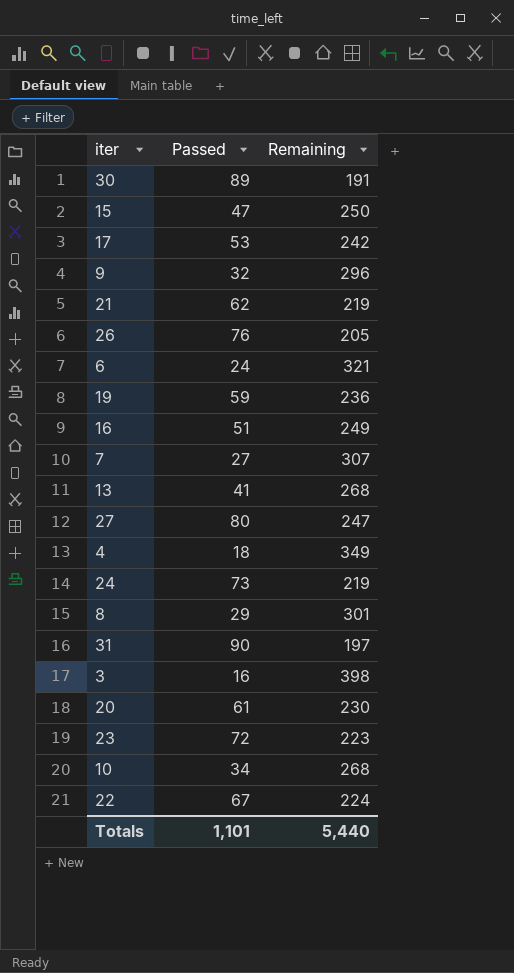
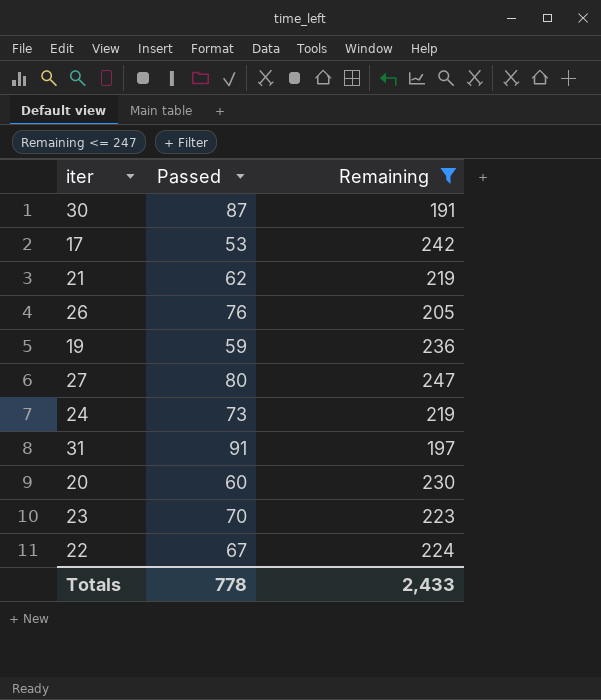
filter: none -> Remaining <= 247
30 | Passed: 89 -> 87
31 | Passed: 90 -> 91
20 | Passed: 61 -> 60
23 | Passed: 72 -> 70
Totals | Passed: 1,101 -> 778
Totals | Remaining: 5,440 -> 2,433

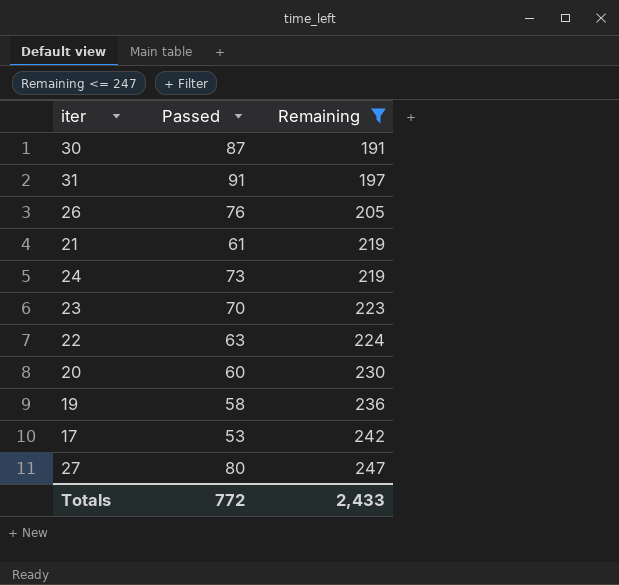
row order: none -> Remaining ascending
21 | Passed: 62 -> 61
22 | Passed: 67 -> 63
19 | Passed: 59 -> 58
Totals | Passed: 778 -> 772

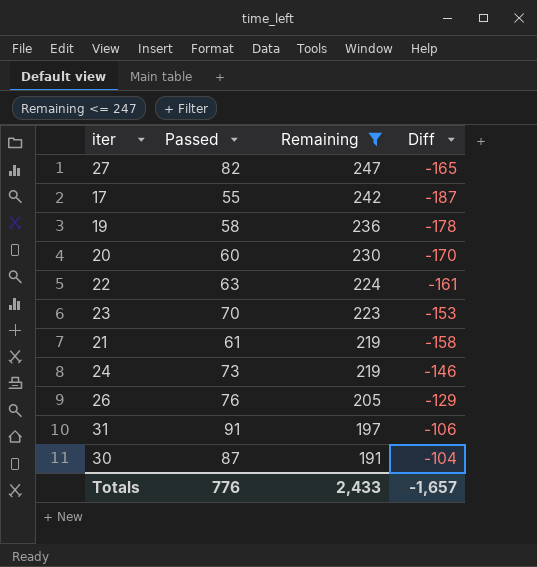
row order: Remaining ascending -> Remaining descending
column Diff | formula: none -> [Passed] - [Remaining]
27 | Passed: 80 -> 82
17 | Passed: 53 -> 55
Totals | Passed: 772 -> 776

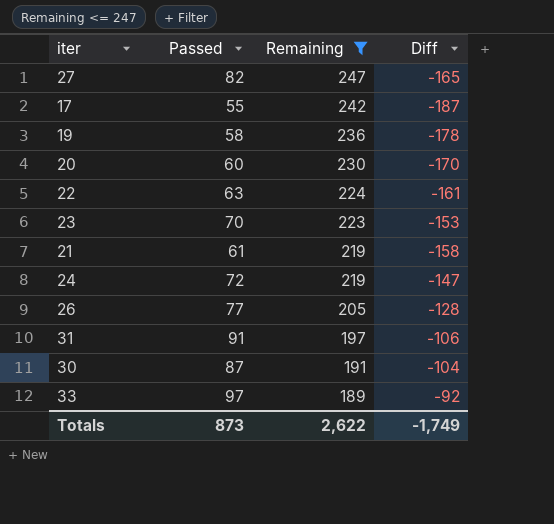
24 | Passed: 73 -> 72
24 | Diff: -146 -> -147
26 | Passed: 76 -> 77
26 | Diff: -129 -> -128
row 33: none -> 97 | 189 | -92
Totals | Passed: 776 -> 873
Totals | Remaining: 2,433 -> 2,622
Totals | Diff: -1,657 -> -1,749

